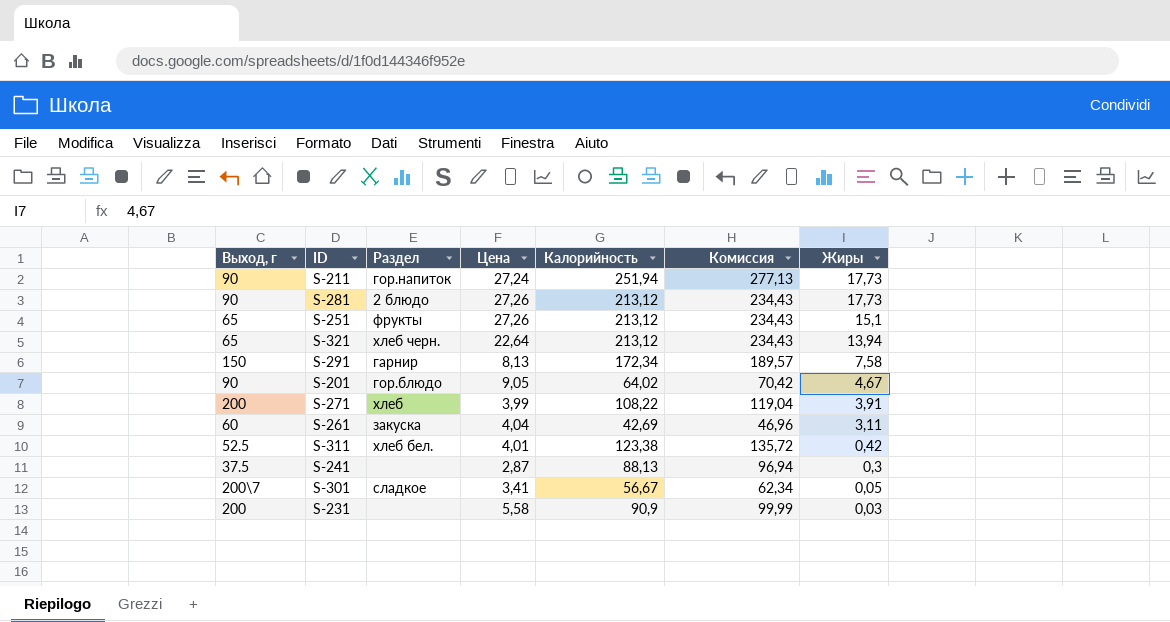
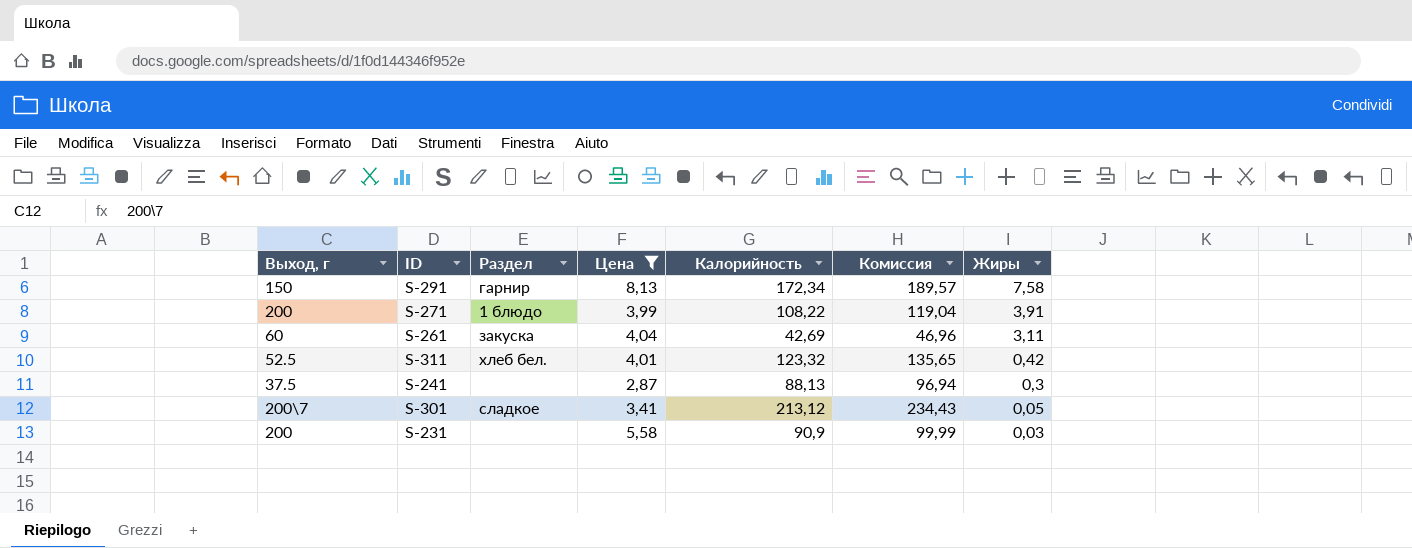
filter: none -> Цена <= 8,13
S-271 | Раздел: хлеб -> 1 блюдо
S-311 | Калорийность: 123,38 -> 123,32
S-311 | Комиссия: 135,72 -> 135,65
S-301 | Калорийность: 56,67 -> 213,12
S-301 | Комиссия: 62,34 -> 234,43

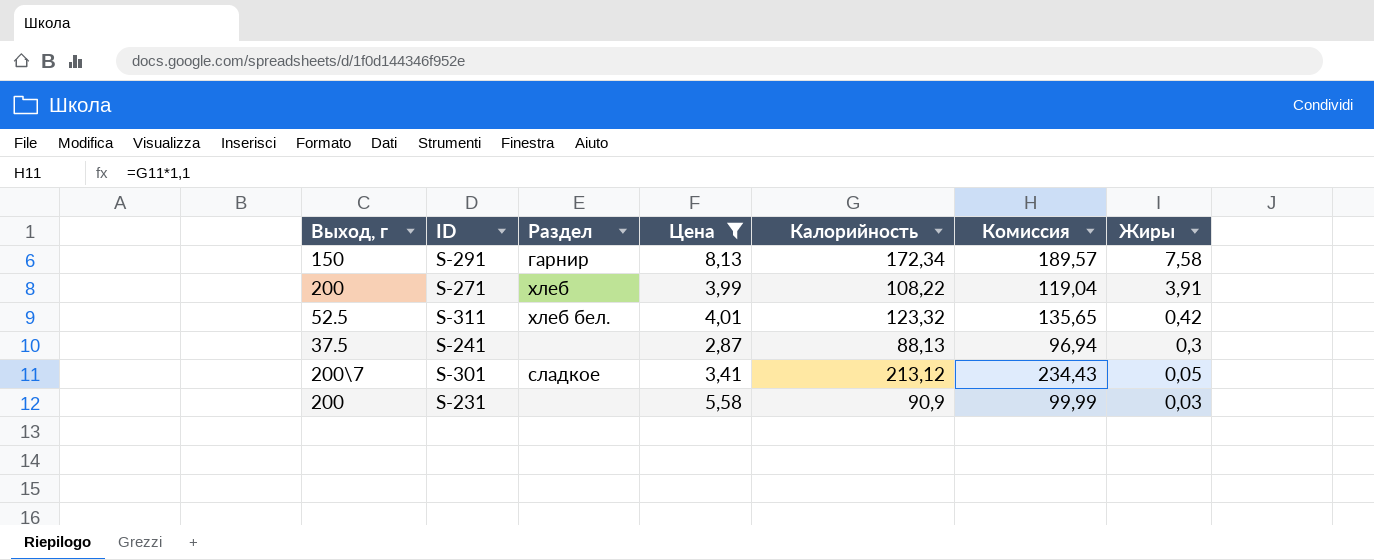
row S-261: 60 | закуска | 4,04 | 42,69 | 46,96 | 3,11 -> none
S-271 | Раздел: 1 блюдо -> хлеб

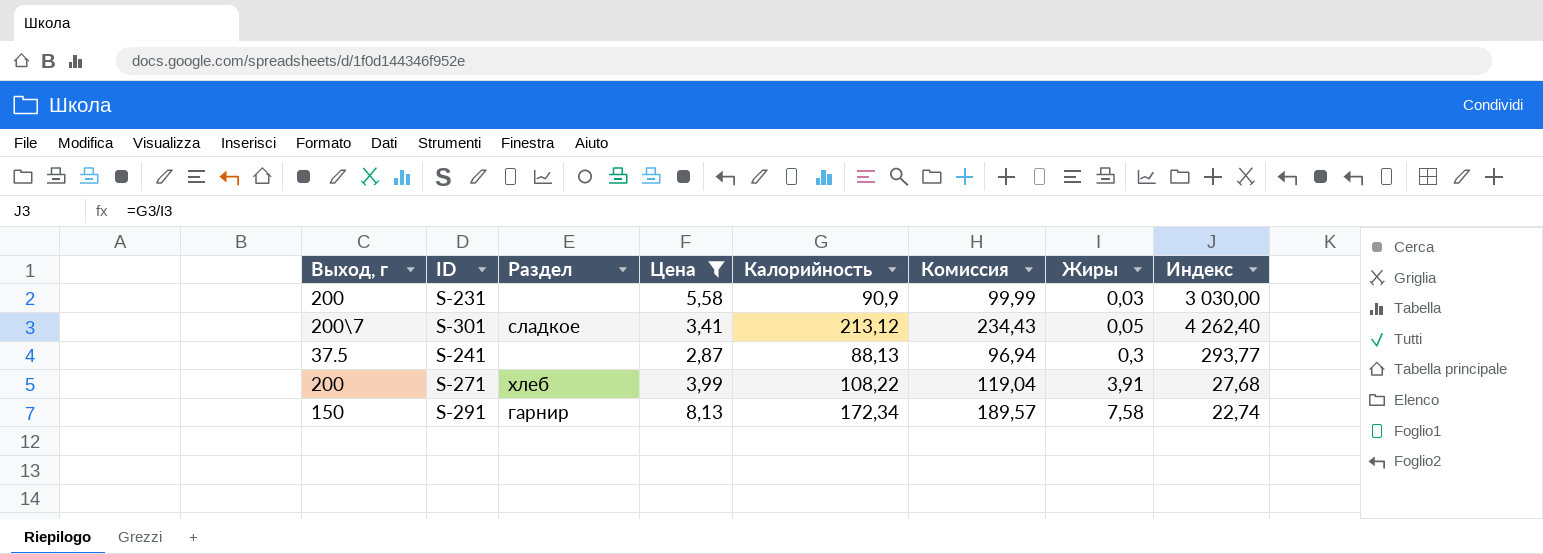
row order: Жиры descending -> Жиры ascending
column Индекс | formula: none -> [Калорийность] / [Жиры]
row S-311: 52.5 | хлеб бел. | 4,01 | 123,32 | 135,65 | 0,42 -> none

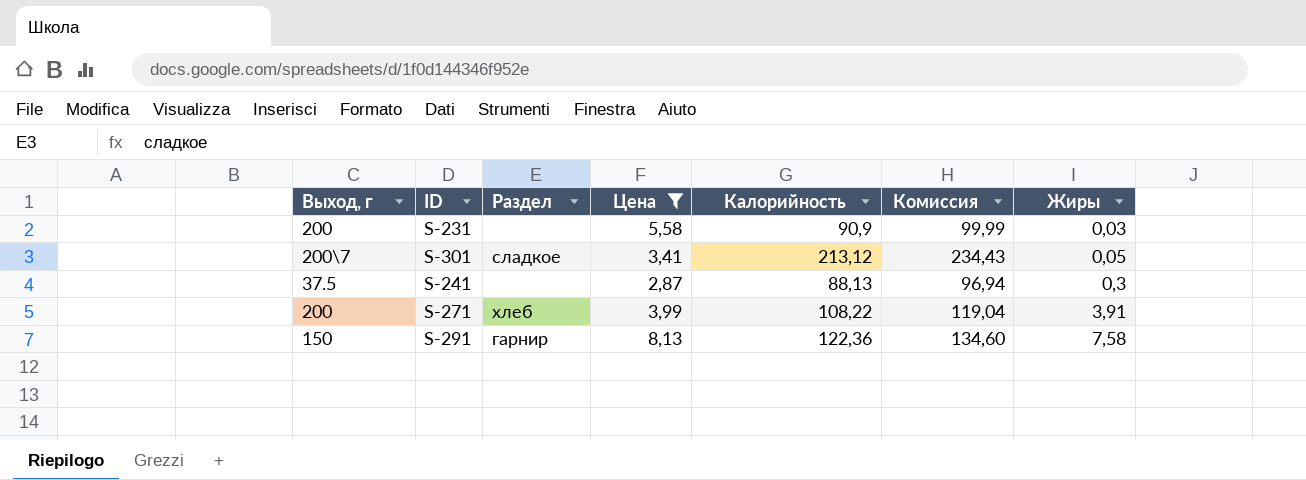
column Индекс | formula: [Калорийность] / [Жиры] -> none
S-291 | Калорийность: 172,34 -> 122,36
S-291 | Комиссия: 189,57 -> 134,60

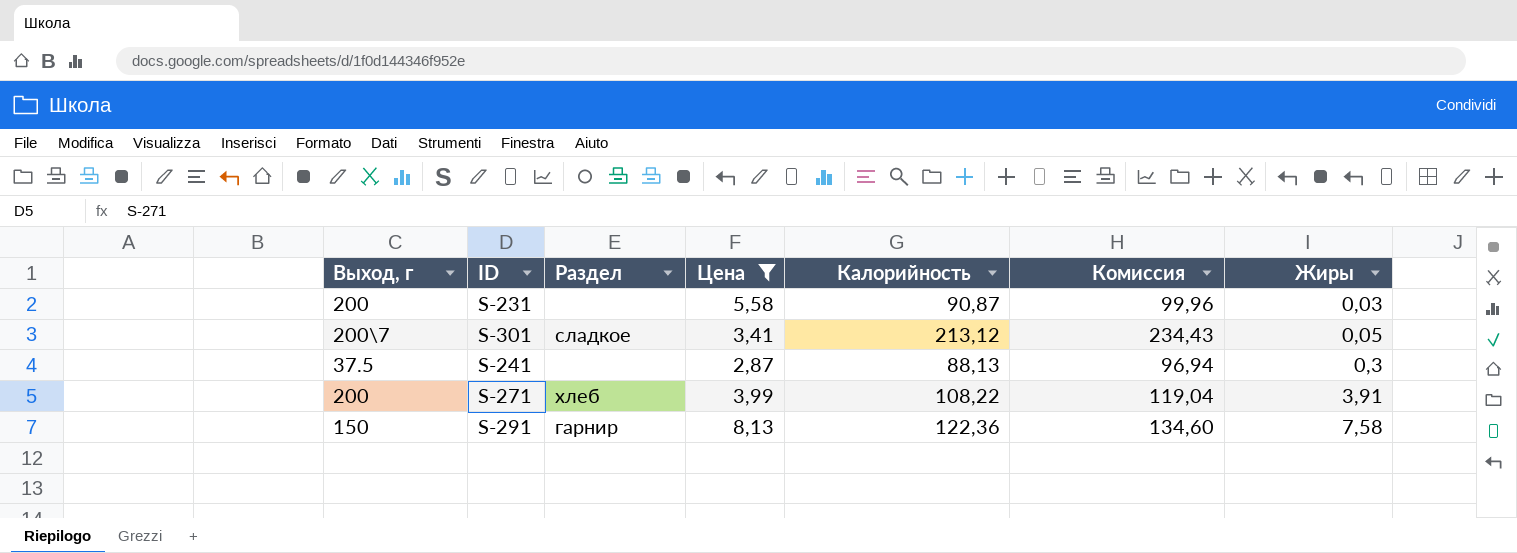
S-231 | Калорийность: 90,9 -> 90,87
S-231 | Комиссия: 99,99 -> 99,96

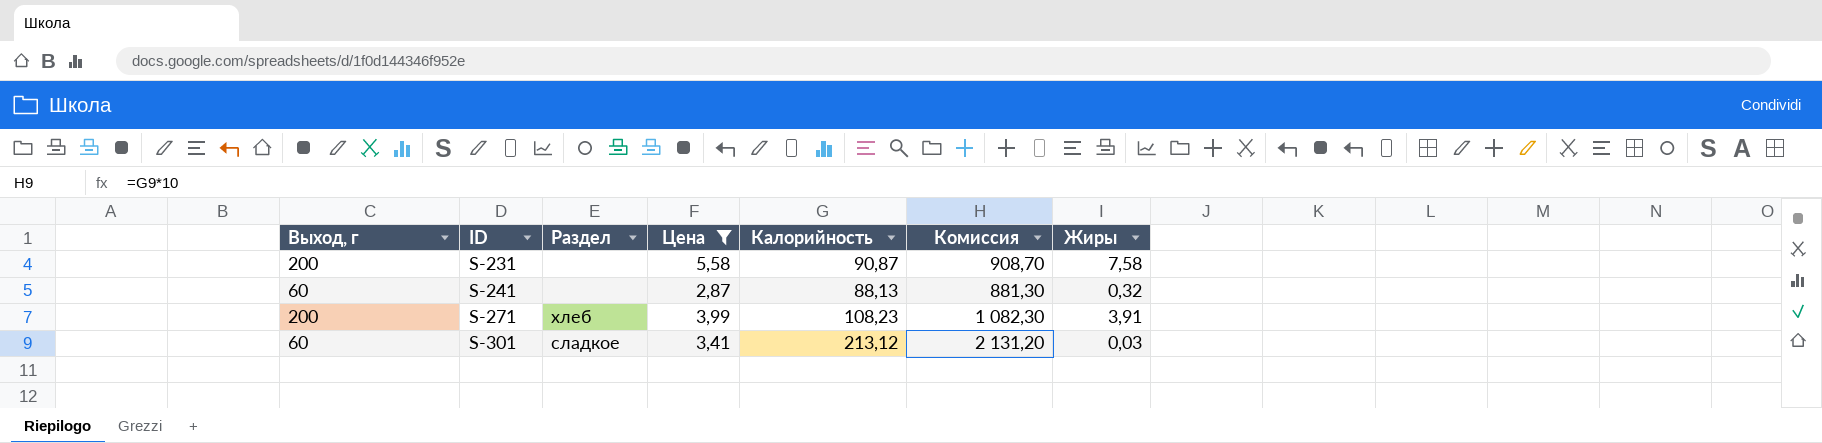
row order: Жиры ascending -> ID ascending
column Комиссия | formula: [Калорийность] * 1,1 -> [Калорийность] * 10
row S-291: 150 | гарнир | 8,13 | 122,36 | 134,60 | 7,58 -> none
S-231 | Жиры: 0,03 -> 7,58
S-241 | Выход, г: 37.5 -> 60
S-241 | Жиры: 0,3 -> 0,32
S-271 | Калорийность: 108,22 -> 108,23
S-301 | Выход, г: 200\7 -> 60
S-301 | Жиры: 0,05 -> 0,03

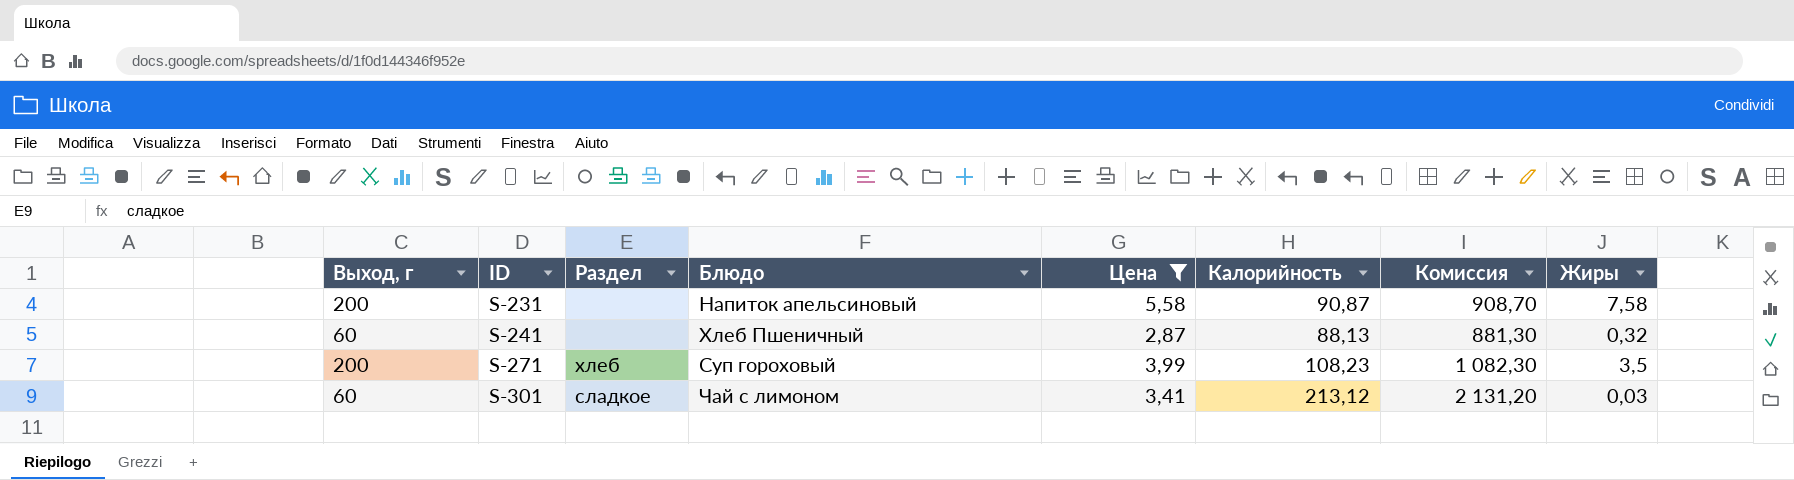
column Блюдо | position: none -> 4
S-271 | Жиры: 3,91 -> 3,5

